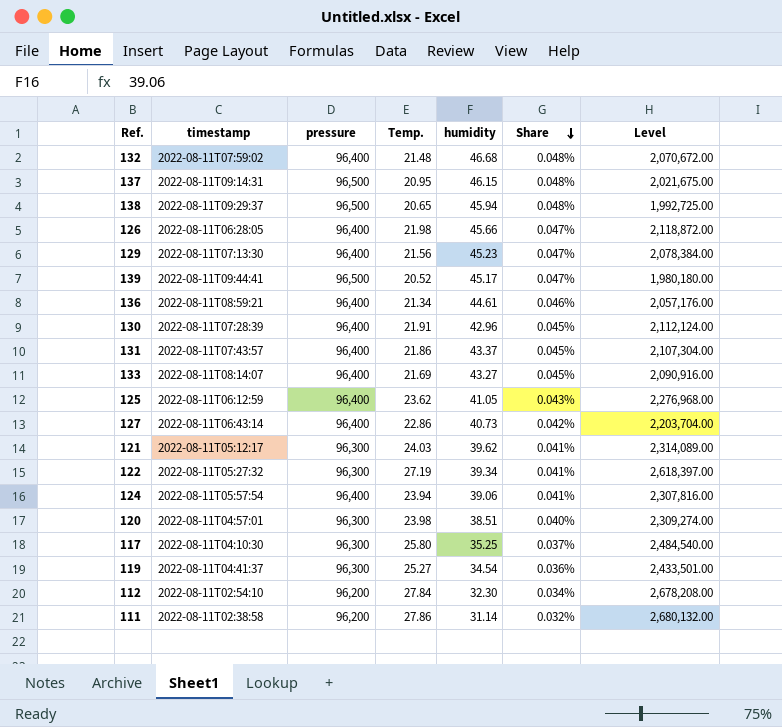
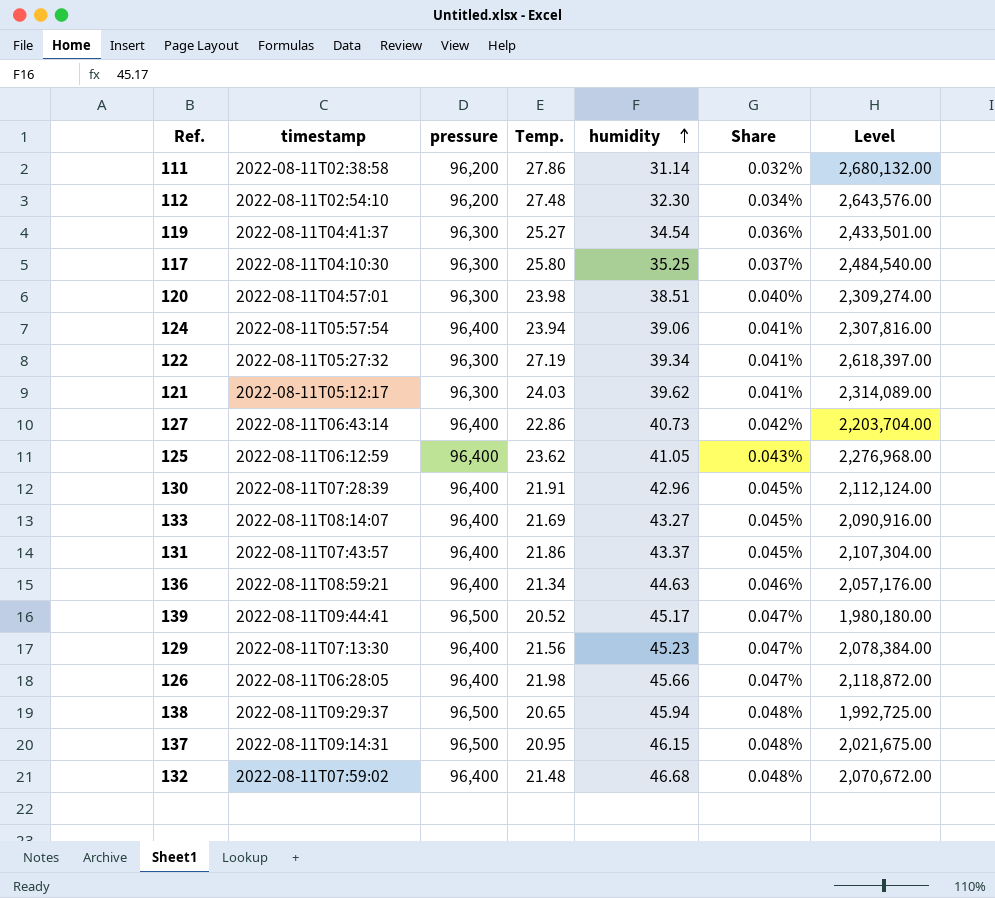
row order: Share descending -> humidity ascending
112 | Temp.: 27.84 -> 27.48
112 | Level: 2,678,208.00 -> 2,643,576.00
136 | humidity: 44.61 -> 44.63

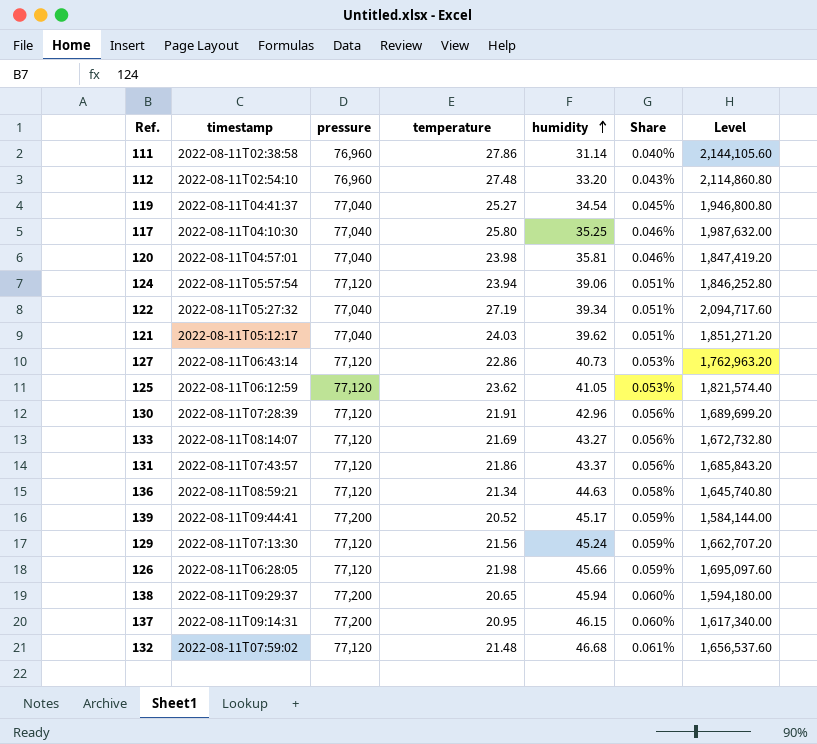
column name: Temp. -> temperature
111 | pressure: 96,200 -> 76,960
111 | Share: 0.032% -> 0.040%
111 | Level: 2,680,132.00 -> 2,144,105.60
112 | pressure: 96,200 -> 76,960
112 | humidity: 32.30 -> 33.20
112 | Share: 0.034% -> 0.043%
112 | Level: 2,643,576.00 -> 2,114,860.80
119 | pressure: 96,300 -> 77,040
119 | Share: 0.036% -> 0.045%
119 | Level: 2,433,501.00 -> 1,946,800.80
117 | pressure: 96,300 -> 77,040
117 | Share: 0.037% -> 0.046%
117 | Level: 2,484,540.00 -> 1,987,632.00
120 | pressure: 96,300 -> 77,040
120 | humidity: 38.51 -> 35.81
120 | Share: 0.040% -> 0.046%
120 | Level: 2,309,274.00 -> 1,847,419.20
124 | pressure: 96,400 -> 77,120
124 | Share: 0.041% -> 0.051%
124 | Level: 2,307,816.00 -> 1,846,252.80
122 | pressure: 96,300 -> 77,040
122 | Share: 0.041% -> 0.051%
122 | Level: 2,618,397.00 -> 2,094,717.60
121 | pressure: 96,300 -> 77,040
121 | Share: 0.041% -> 0.051%
121 | Level: 2,314,089.00 -> 1,851,271.20
127 | pressure: 96,400 -> 77,120
127 | Share: 0.042% -> 0.053%
127 | Level: 2,203,704.00 -> 1,762,963.20
125 | pressure: 96,400 -> 77,120
125 | Share: 0.043% -> 0.053%
125 | Level: 2,276,968.00 -> 1,821,574.40
130 | pressure: 96,400 -> 77,120
130 | Share: 0.045% -> 0.056%
130 | Level: 2,112,124.00 -> 1,689,699.20
133 | pressure: 96,400 -> 77,120
133 | Share: 0.045% -> 0.056%
133 | Level: 2,090,916.00 -> 1,672,732.80
131 | pressure: 96,400 -> 77,120
131 | Share: 0.045% -> 0.056%
131 | Level: 2,107,304.00 -> 1,685,843.20
136 | pressure: 96,400 -> 77,120
136 | Share: 0.046% -> 0.058%
136 | Level: 2,057,176.00 -> 1,645,740.80
139 | pressure: 96,500 -> 77,200
139 | Share: 0.047% -> 0.059%
139 | Level: 1,980,180.00 -> 1,584,144.00
129 | pressure: 96,400 -> 77,120
129 | humidity: 45.23 -> 45.24
129 | Share: 0.047% -> 0.059%
129 | Level: 2,078,384.00 -> 1,662,707.20
126 | pressure: 96,400 -> 77,120
126 | Share: 0.047% -> 0.059%
126 | Level: 2,118,872.00 -> 1,695,097.60
138 | pressure: 96,500 -> 77,200
138 | Share: 0.048% -> 0.060%
138 | Level: 1,992,725.00 -> 1,594,180.00
137 | pressure: 96,500 -> 77,200
137 | Share: 0.048% -> 0.060%
137 | Level: 2,021,675.00 -> 1,617,340.00
132 | pressure: 96,400 -> 77,120
132 | Share: 0.048% -> 0.061%
132 | Level: 2,070,672.00 -> 1,656,537.60

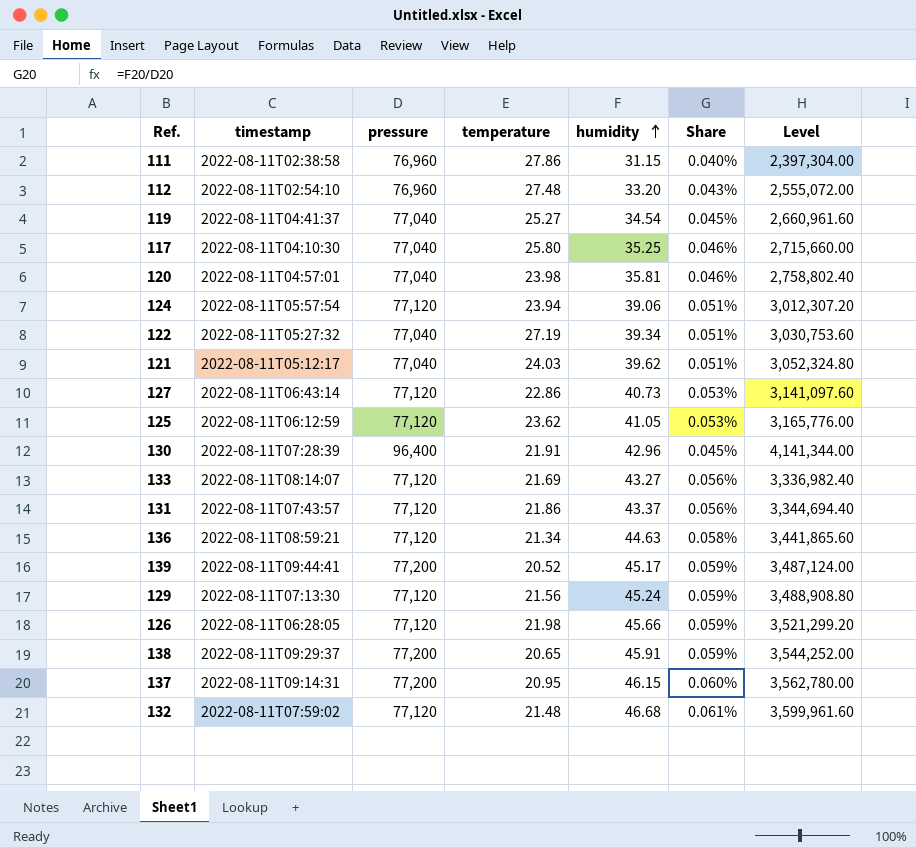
column Level | formula: [pressure] * [temperature] -> [pressure] * [humidity]
111 | humidity: 31.14 -> 31.15
130 | pressure: 77,120 -> 96,400
130 | Share: 0.056% -> 0.045%
138 | humidity: 45.94 -> 45.91
138 | Share: 0.060% -> 0.059%

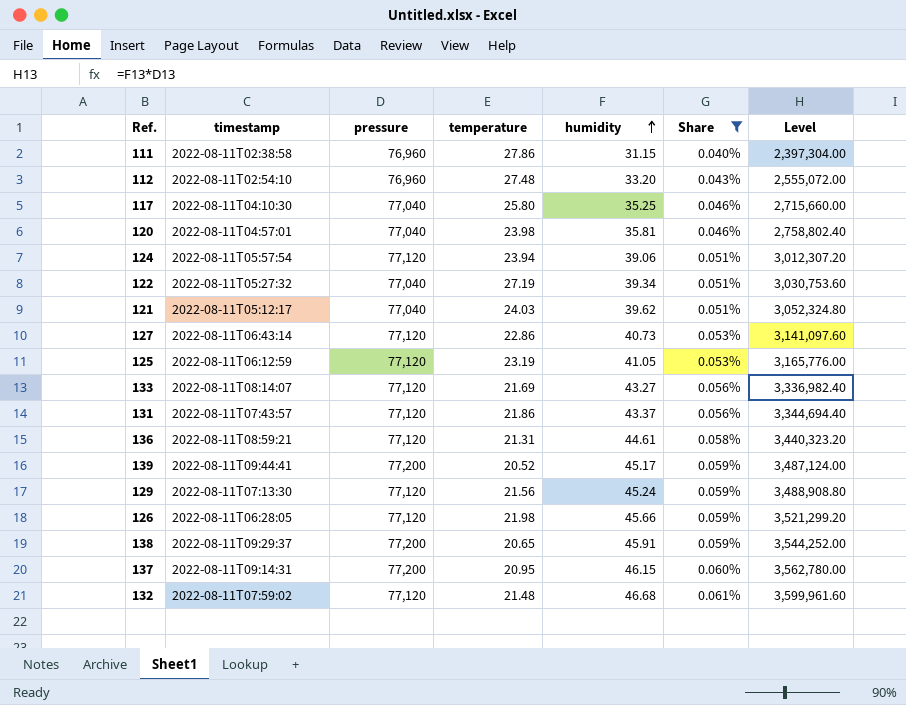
filter: none -> Share != 0.045%
125 | temperature: 23.62 -> 23.19
136 | temperature: 21.34 -> 21.31
136 | humidity: 44.63 -> 44.61
136 | Level: 3,441,865.60 -> 3,440,323.20

